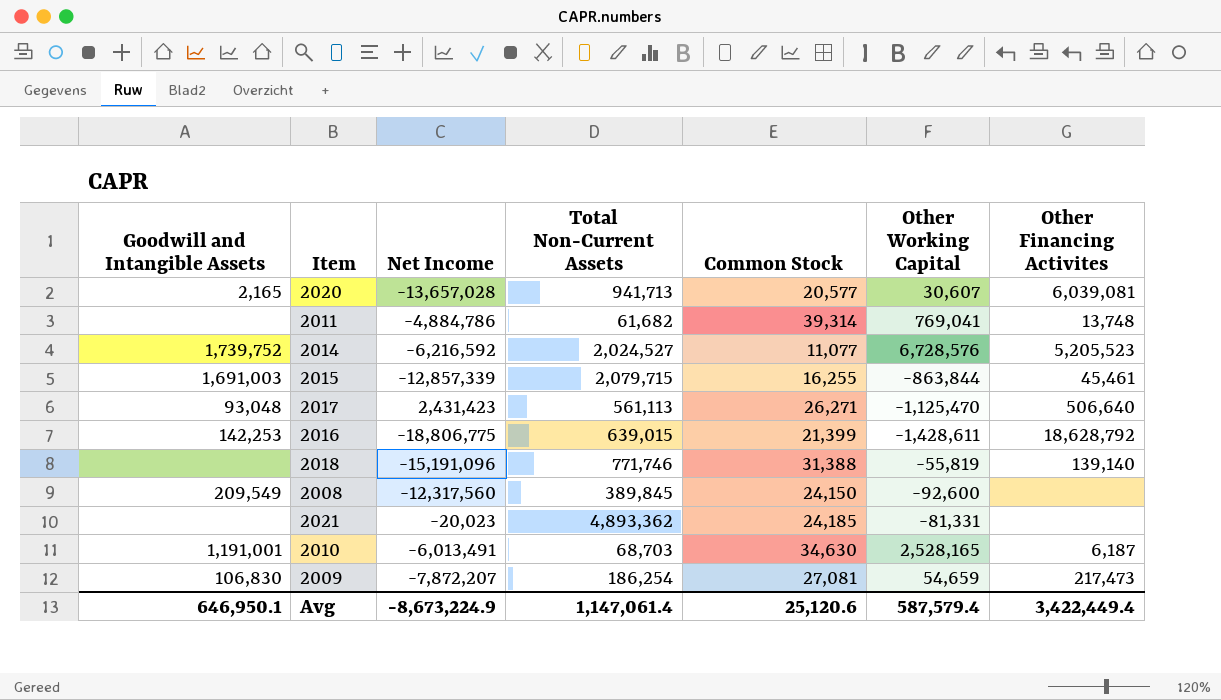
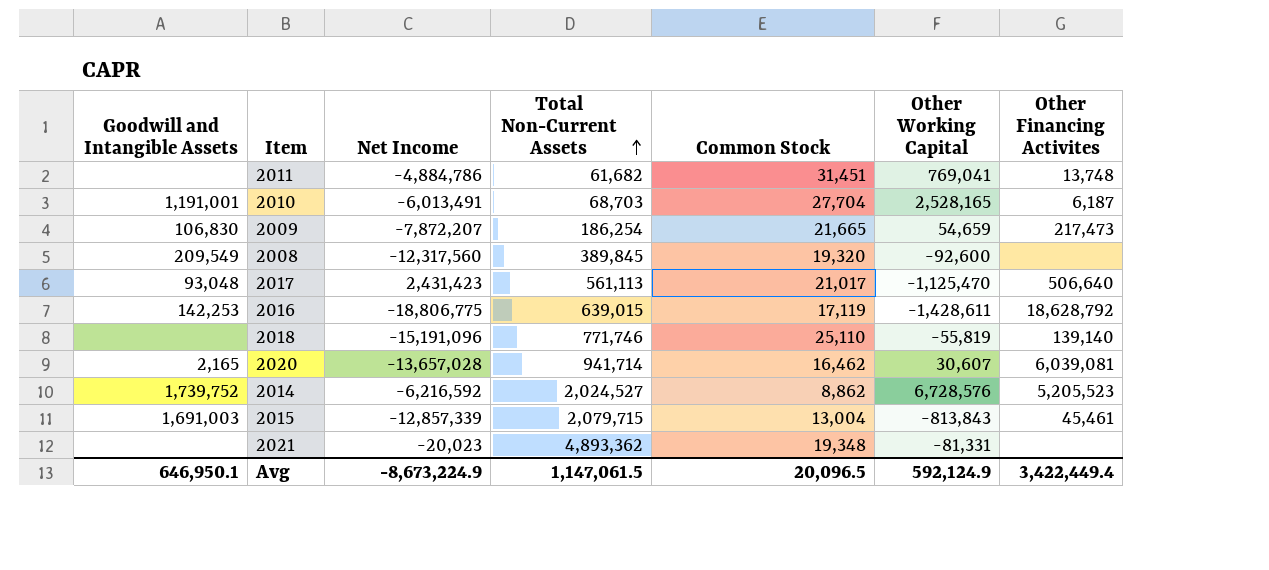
row order: none -> Total Non-Current Assets ascending
2011 | Common Stock: 39,314 -> 31,451
2010 | Common Stock: 34,630 -> 27,704
2009 | Common Stock: 27,081 -> 21,665
2008 | Common Stock: 24,150 -> 19,320
2017 | Common Stock: 26,271 -> 21,017
2016 | Common Stock: 21,399 -> 17,119
2018 | Common Stock: 31,388 -> 25,110
2020 | Total Non-Current Assets: 941,713 -> 941,714
2020 | Common Stock: 20,577 -> 16,462
2014 | Common Stock: 11,077 -> 8,862
2015 | Common Stock: 16,255 -> 13,004
2015 | Other Working Capital: -863,844 -> -813,843
2021 | Common Stock: 24,185 -> 19,348
Avg | Total Non-Current Assets: 1,147,061.4 -> 1,147,061.5
Avg | Common Stock: 25,120.6 -> 20,096.5
Avg | Other Working Capital: 587,579.4 -> 592,124.9

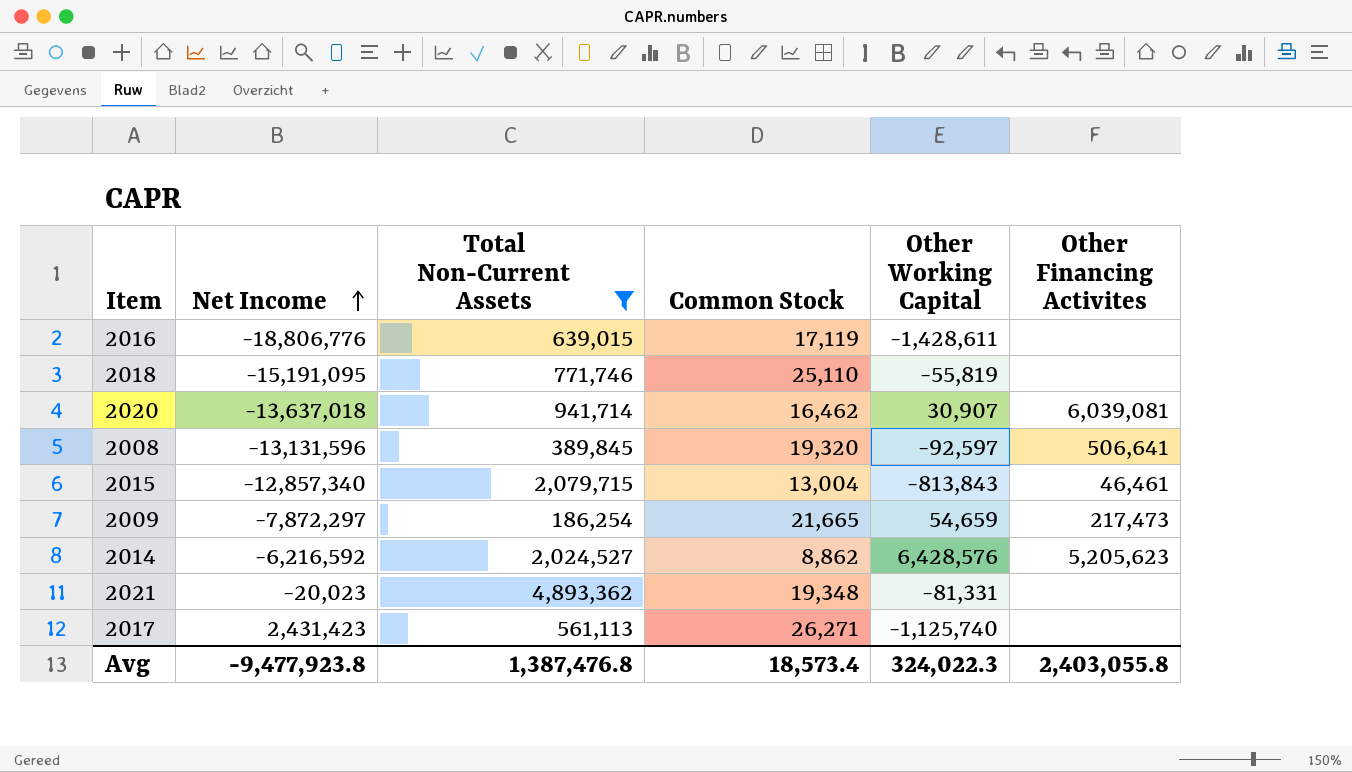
filter: none -> Total Non-Current Assets >= 186,254
row order: Total Non-Current Assets ascending -> Net Income ascending
column Goodwill and Intangible Assets | position: 1 -> none
2016 | Net Income: -18,806,775 -> -18,806,776
2016 | Other Financing Activites: 18,628,792 -> none
2018 | Net Income: -15,191,096 -> -15,191,095
2018 | Other Financing Activites: 139,140 -> none
2020 | Net Income: -13,657,028 -> -13,637,018
2020 | Other Working Capital: 30,607 -> 30,907
2008 | Net Income: -12,317,560 -> -13,131,596
2008 | Other Working Capital: -92,600 -> -92,597
2008 | Other Financing Activites: none -> 506,641
2015 | Net Income: -12,857,339 -> -12,857,340
2015 | Other Financing Activites: 45,461 -> 46,461
2009 | Net Income: -7,872,207 -> -7,872,297
2014 | Other Working Capital: 6,728,576 -> 6,428,576
2014 | Other Financing Activites: 5,205,523 -> 5,205,623
2017 | Common Stock: 21,017 -> 26,271
2017 | Other Working Capital: -1,125,470 -> -1,125,740
2017 | Other Financing Activites: 506,640 -> none
Avg | Net Income: -8,673,224.9 -> -9,477,923.8
Avg | Total Non-Current Assets: 1,147,061.5 -> 1,387,476.8
Avg | Common Stock: 20,096.5 -> 18,573.4
Avg | Other Working Capital: 592,124.9 -> 324,022.3
Avg | Other Financing Activites: 3,422,449.4 -> 2,403,055.8

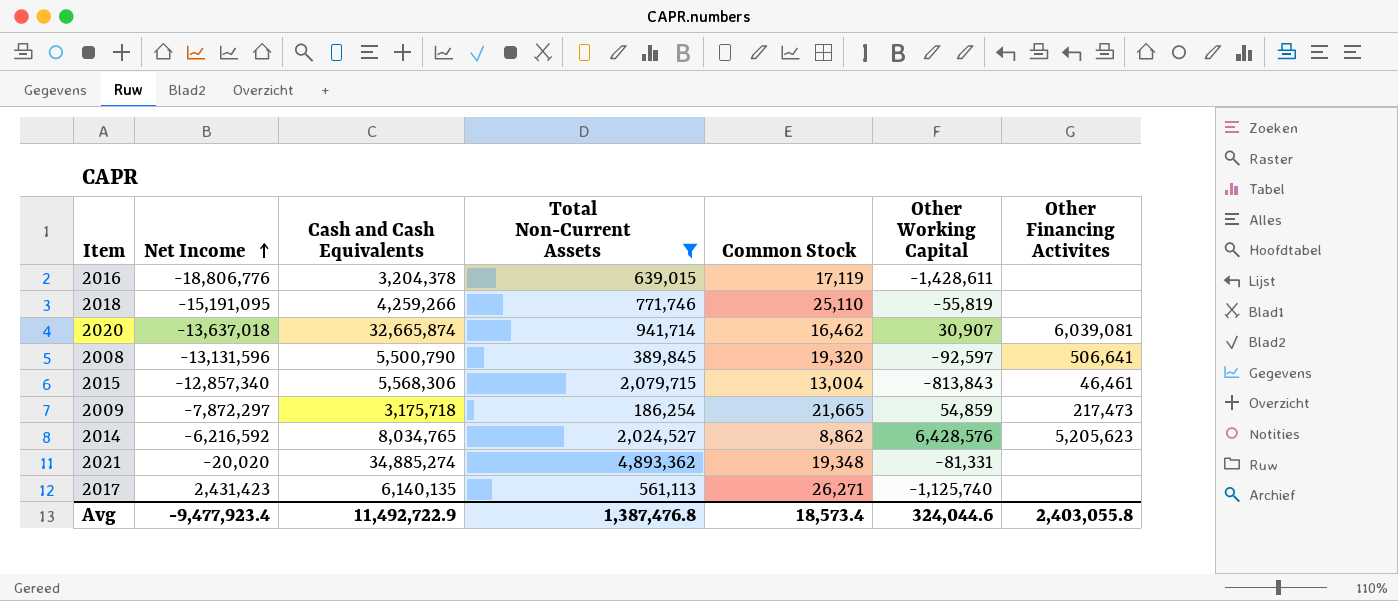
column Cash and Cash Equivalents | position: none -> 3
2009 | Other Working Capital: 54,659 -> 54,859
2021 | Net Income: -20,023 -> -20,020
Avg | Net Income: -9,477,923.8 -> -9,477,923.4
Avg | Other Working Capital: 324,022.3 -> 324,044.6

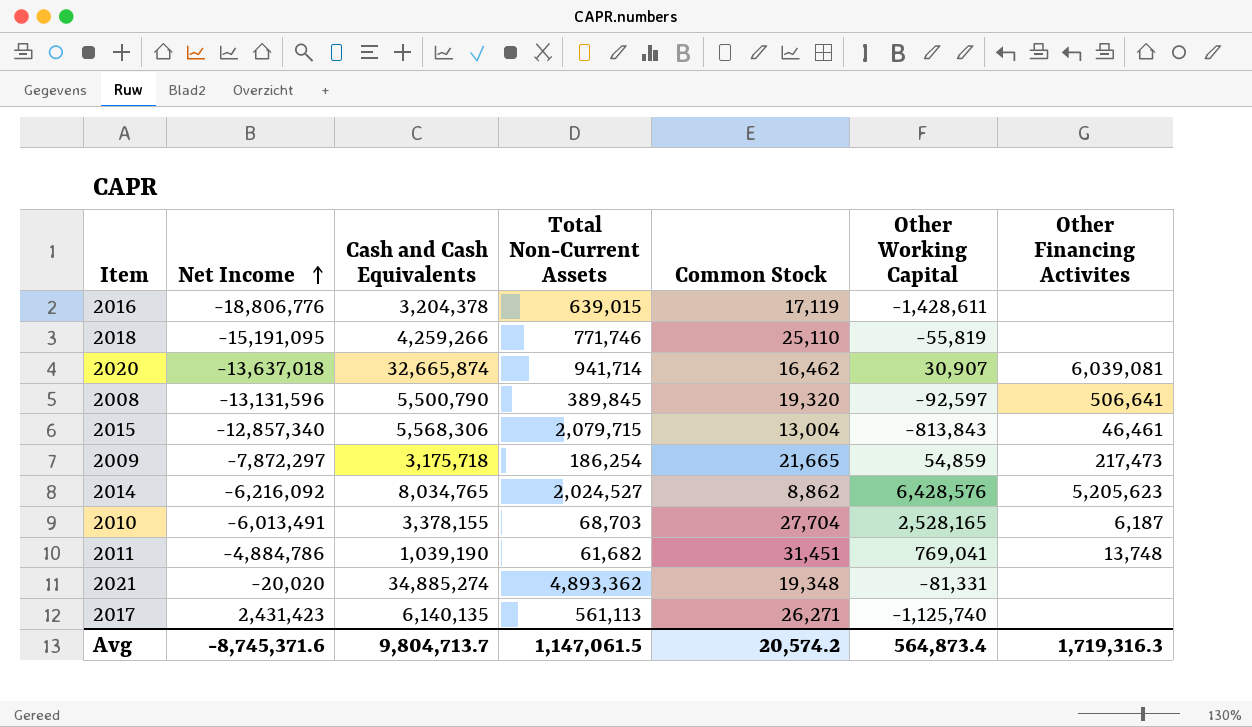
filter: Total Non-Current Assets >= 186,254 -> none
2014 | Net Income: -6,216,592 -> -6,216,092
Avg | Net Income: -9,477,923.4 -> -8,745,371.6
Avg | Cash and Cash Equivalents: 11,492,722.9 -> 9,804,713.7
Avg | Total Non-Current Assets: 1,387,476.8 -> 1,147,061.5
Avg | Common Stock: 18,573.4 -> 20,574.2
Avg | Other Working Capital: 324,044.6 -> 564,873.4
Avg | Other Financing Activites: 2,403,055.8 -> 1,719,316.3

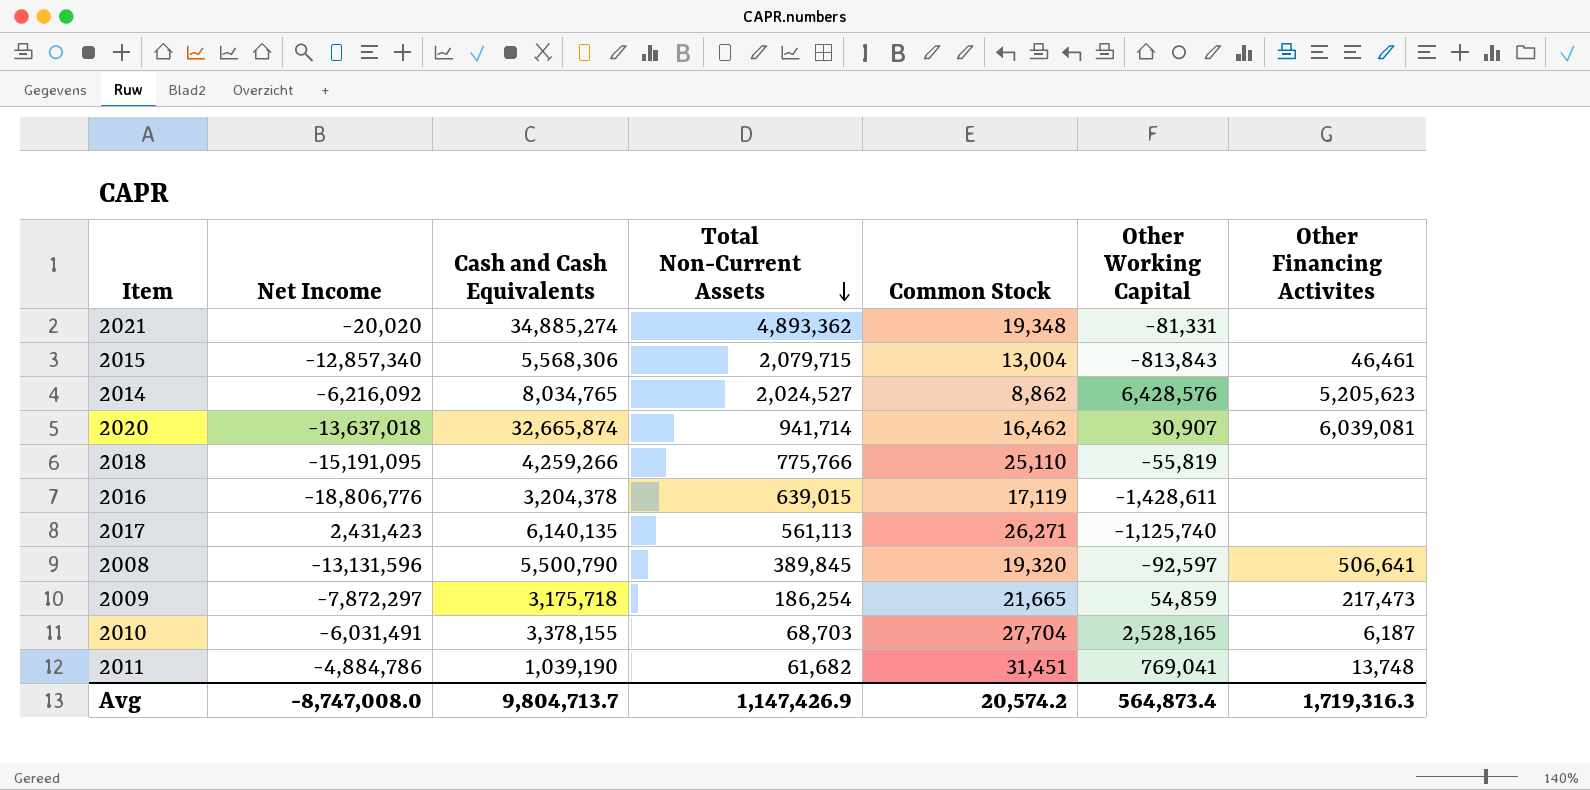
row order: Net Income ascending -> Total Non-Current Assets descending
2018 | Total Non-Current Assets: 771,746 -> 775,766
2010 | Net Income: -6,013,491 -> -6,031,491
Avg | Net Income: -8,745,371.6 -> -8,747,008.0
Avg | Total Non-Current Assets: 1,147,061.5 -> 1,147,426.9

